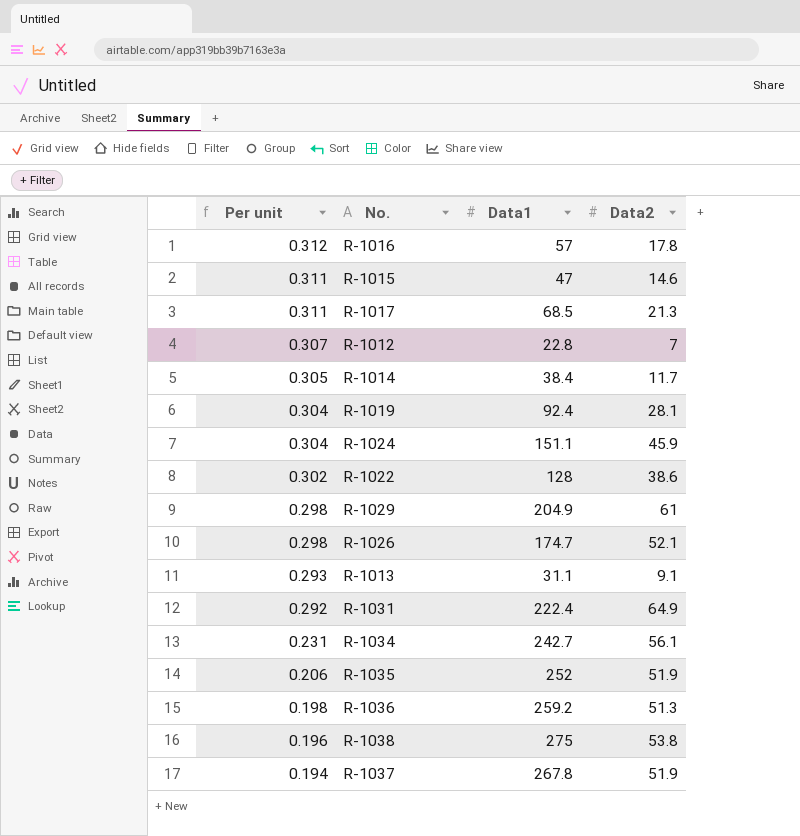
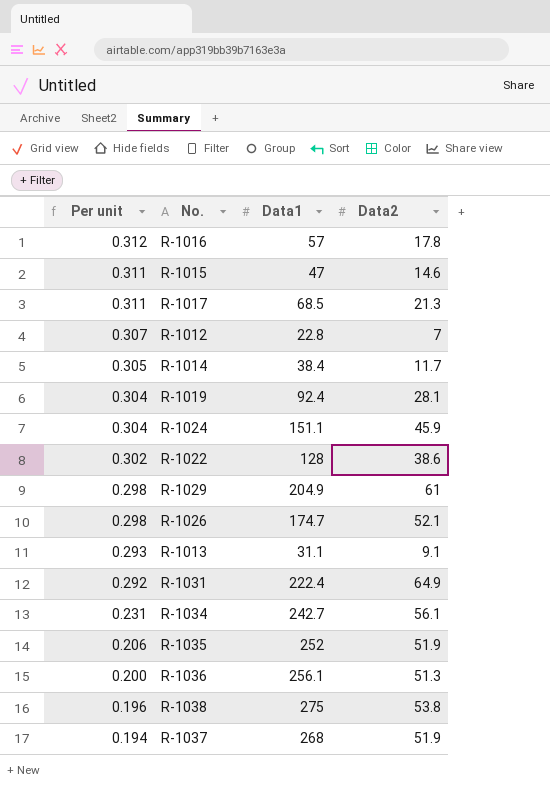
R-1036 | Per unit: 0.198 -> 0.200
R-1036 | Data1: 259.2 -> 256.1
R-1037 | Data1: 267.8 -> 268

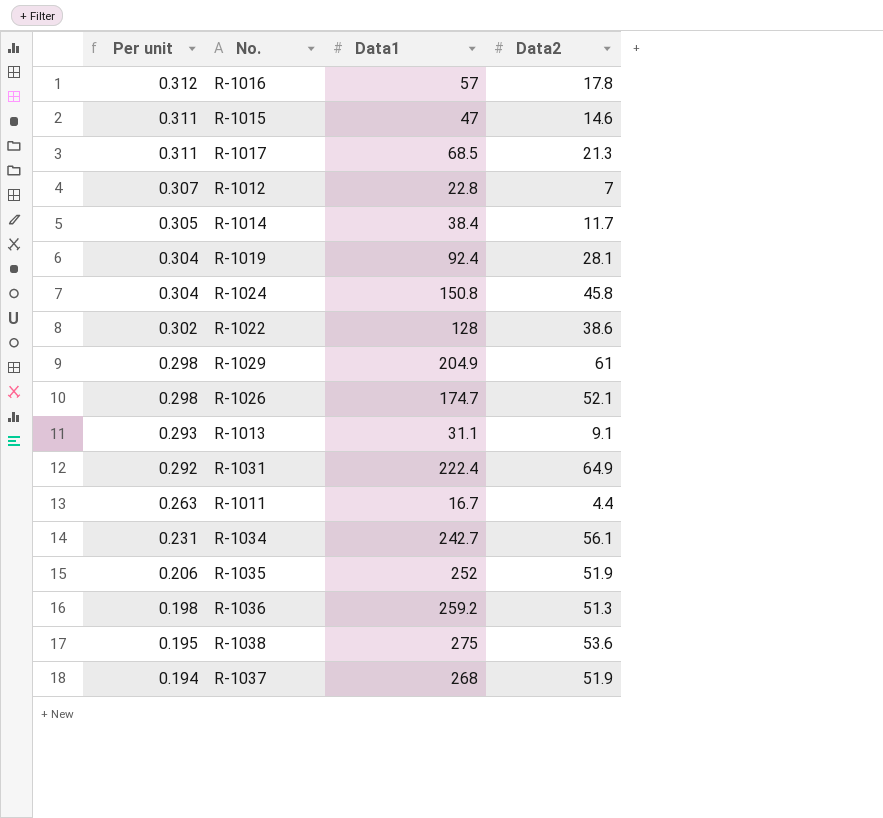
R-1024 | Data1: 151.1 -> 150.8
R-1024 | Data2: 45.9 -> 45.8
row R-1011: none -> 0.263 | 16.7 | 4.4
R-1036 | Per unit: 0.200 -> 0.198
R-1036 | Data1: 256.1 -> 259.2
R-1038 | Per unit: 0.196 -> 0.195
R-1038 | Data2: 53.8 -> 53.6

